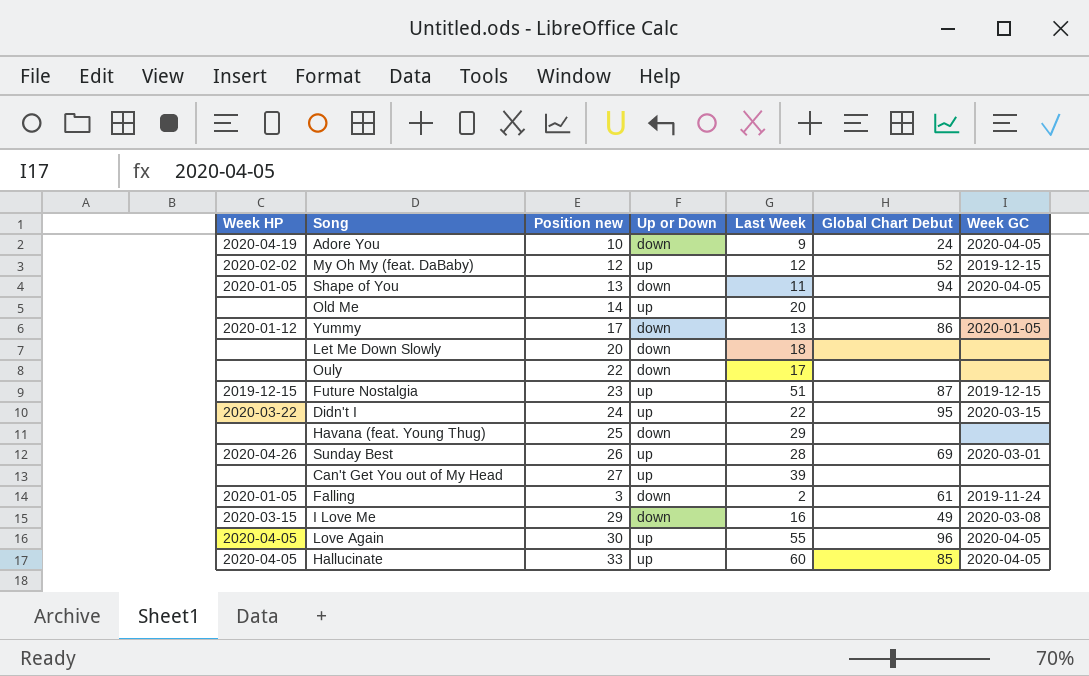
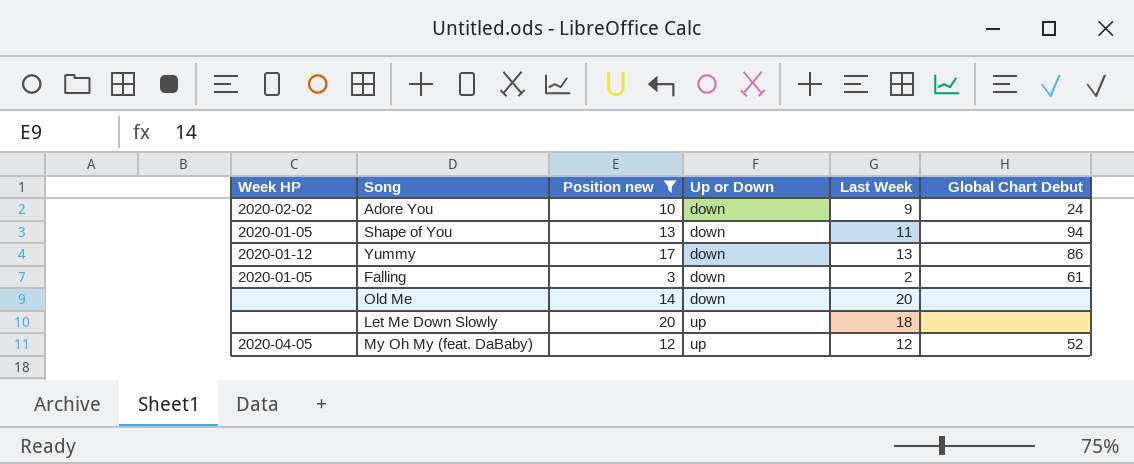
filter: none -> Position new <= 20
row order: none -> Up or Down ascending
column Week GC | position: 7 -> none
Adore You | Week HP: 2020-04-19 -> 2020-02-02
Old Me | Up or Down: up -> down
Let Me Down Slowly | Up or Down: down -> up
My Oh My (feat. DaBaby) | Week HP: 2020-02-02 -> 2020-04-05

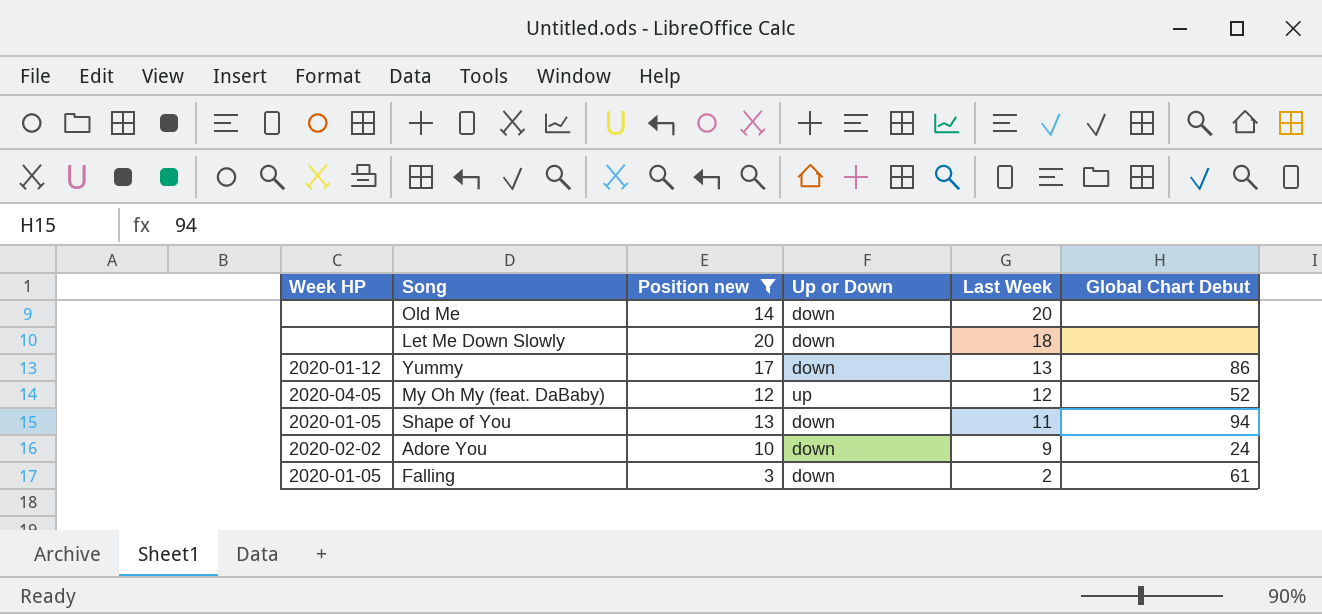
row order: Up or Down ascending -> Last Week descending
Let Me Down Slowly | Up or Down: up -> down

